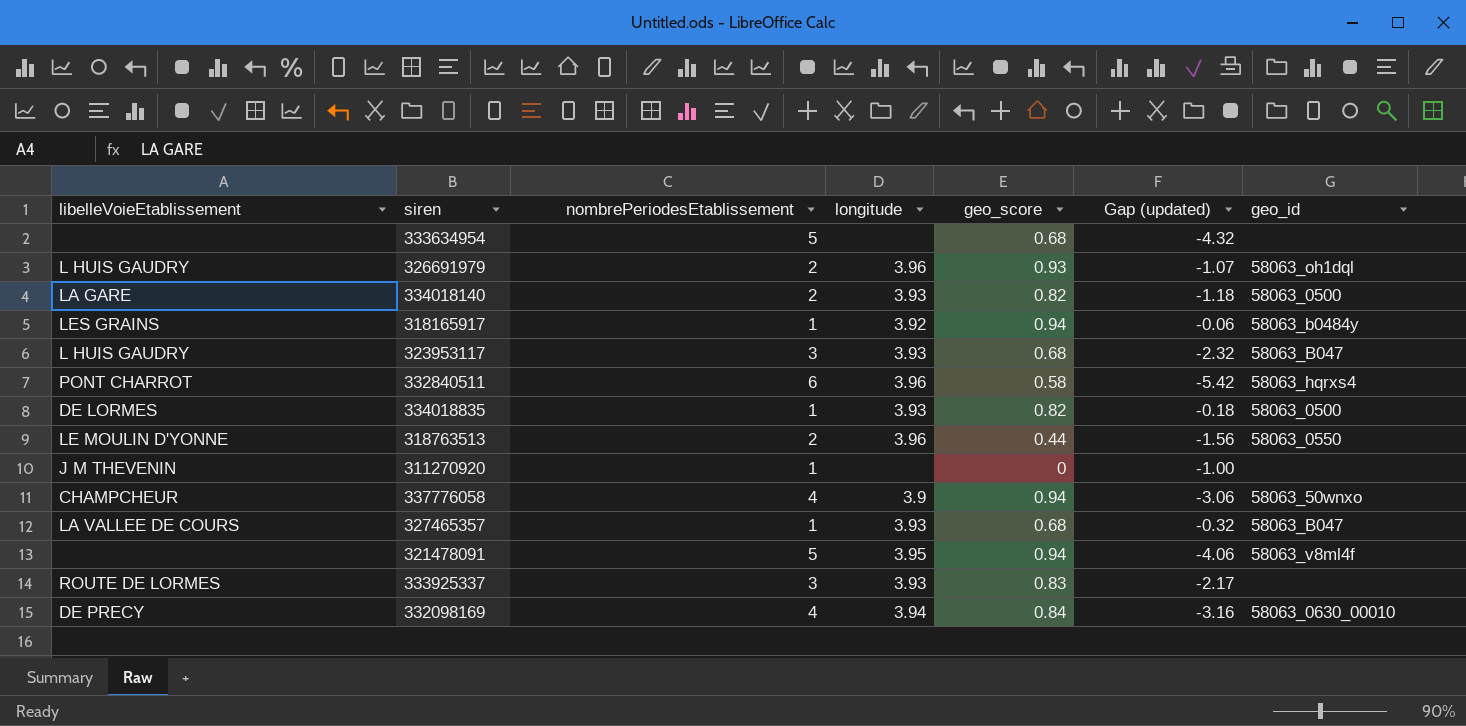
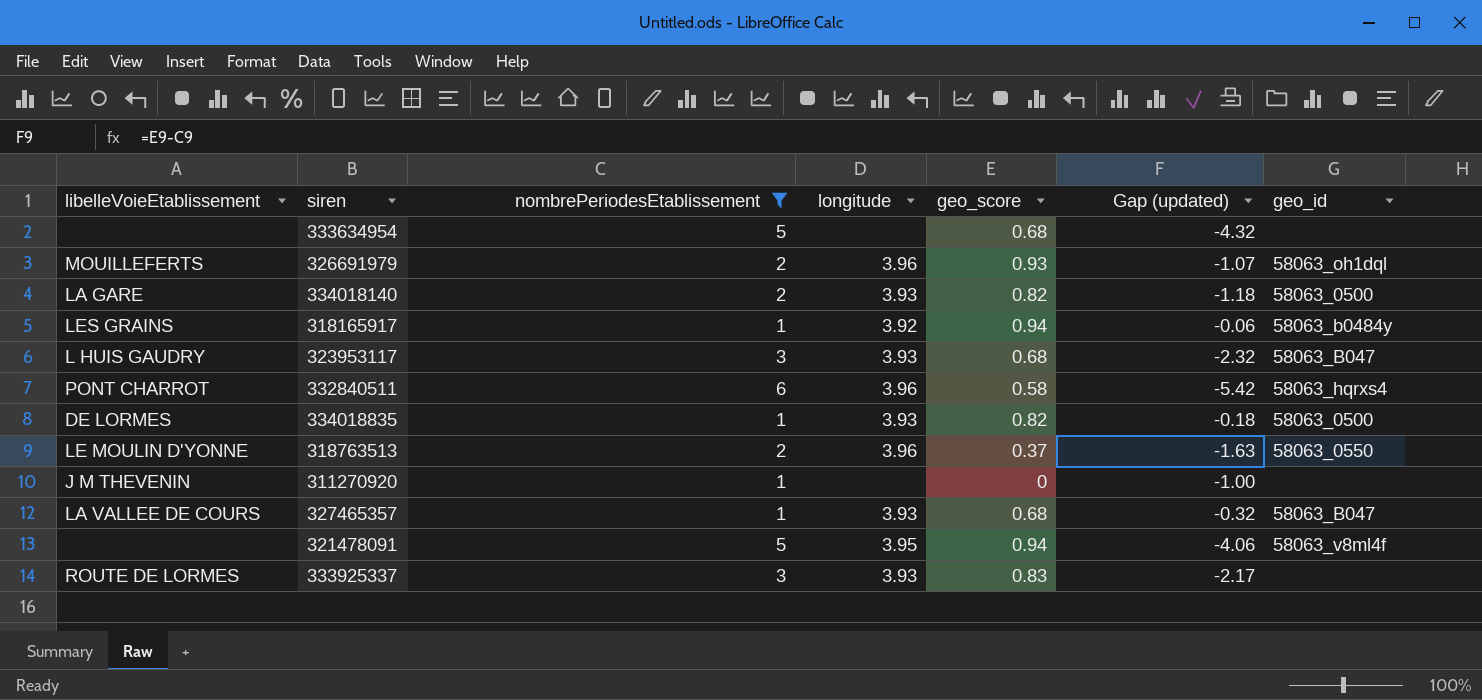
filter: none -> nombrePeriodesEtablissement != 4
326691979 | libelleVoieEtablissement: L HUIS GAUDRY -> MOUILLEFERTS
318763513 | geo_score: 0.44 -> 0.37
318763513 | Gap (updated): -1.56 -> -1.63

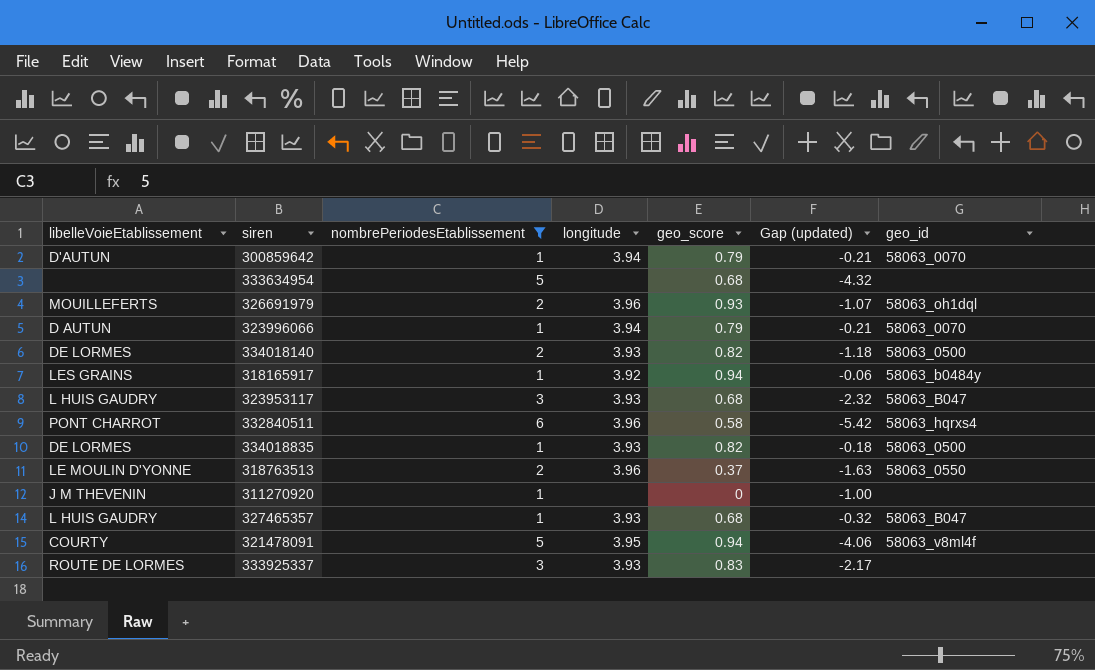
row 300859642: none -> D'AUTUN | 1 | 3.94 | 0.79 | -0.21 | 58063_0070
row 323996066: none -> D AUTUN | 1 | 3.94 | 0.79 | -0.21 | 58063_0070
334018140 | libelleVoieEtablissement: LA GARE -> DE LORMES
327465357 | libelleVoieEtablissement: LA VALLEE DE COURS -> L HUIS GAUDRY
321478091 | libelleVoieEtablissement: none -> COURTY

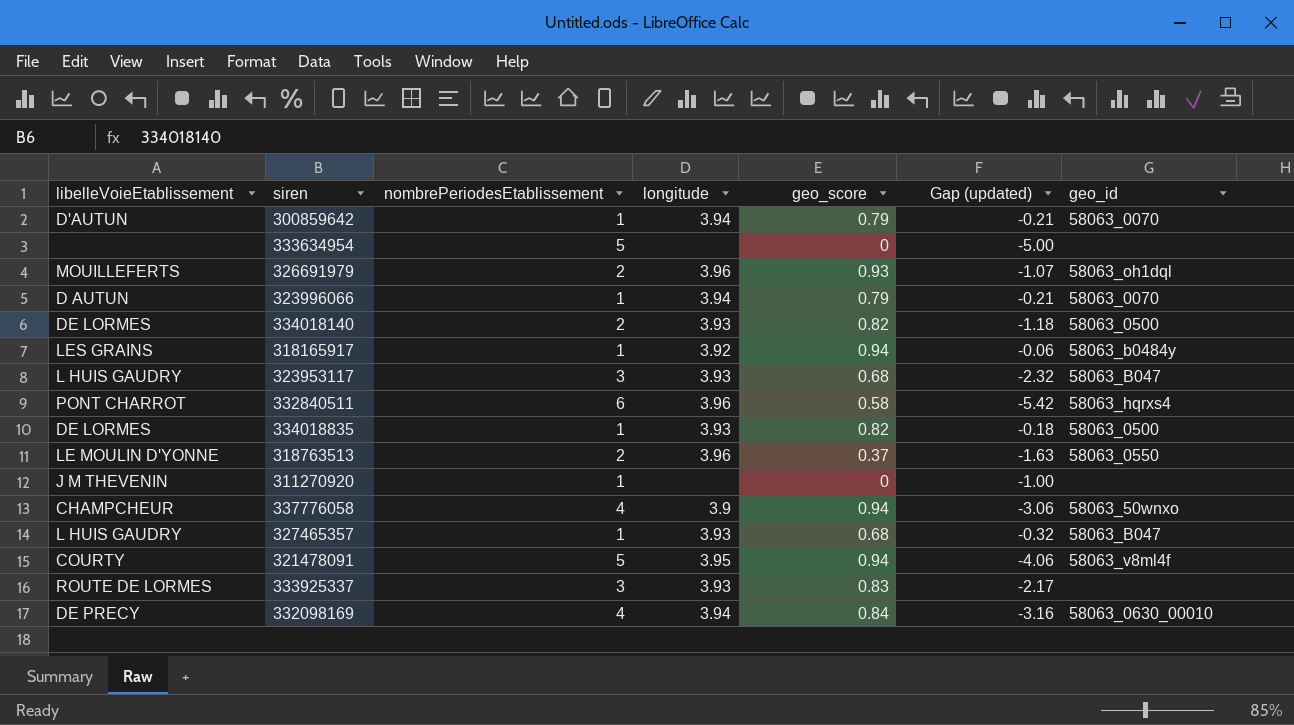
filter: nombrePeriodesEtablissement != 4 -> none
333634954 | geo_score: 0.68 -> 0
333634954 | Gap (updated): -4.32 -> -5.00

